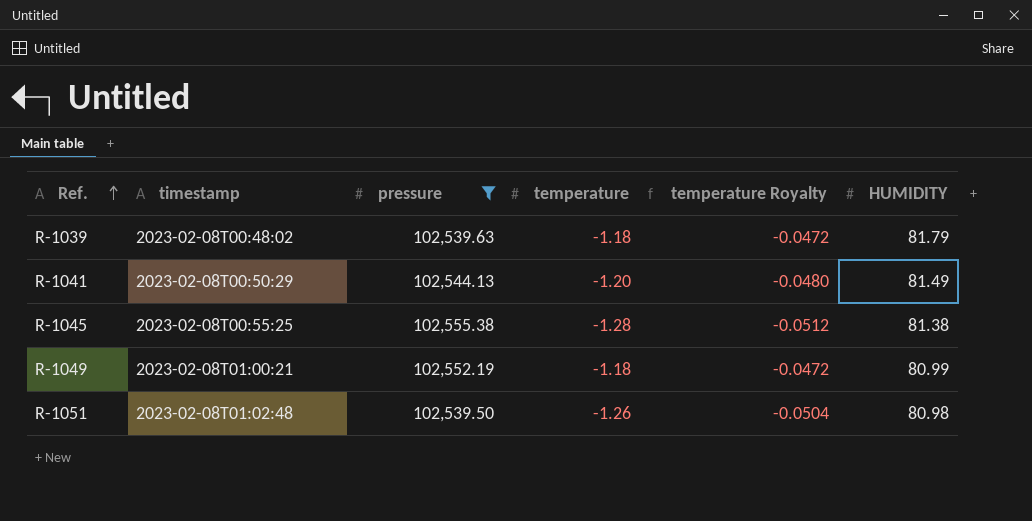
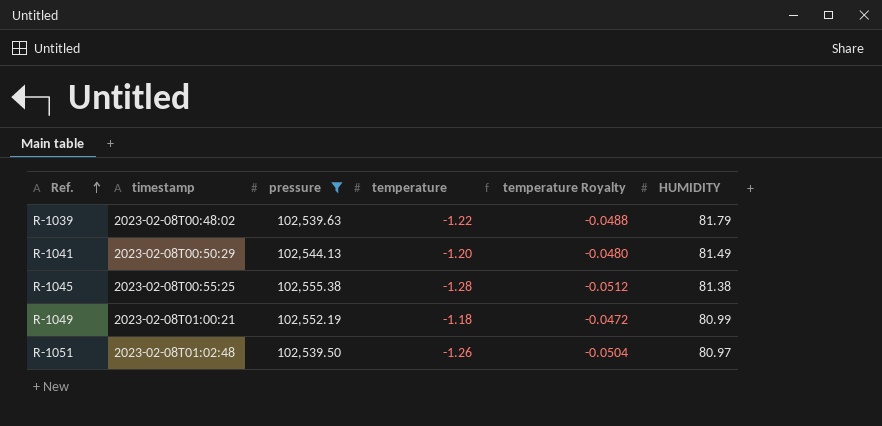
R-1039 | temperature: -1.18 -> -1.22
R-1039 | temperature Royalty: -0.0472 -> -0.0488
R-1051 | HUMIDITY: 80.98 -> 80.97

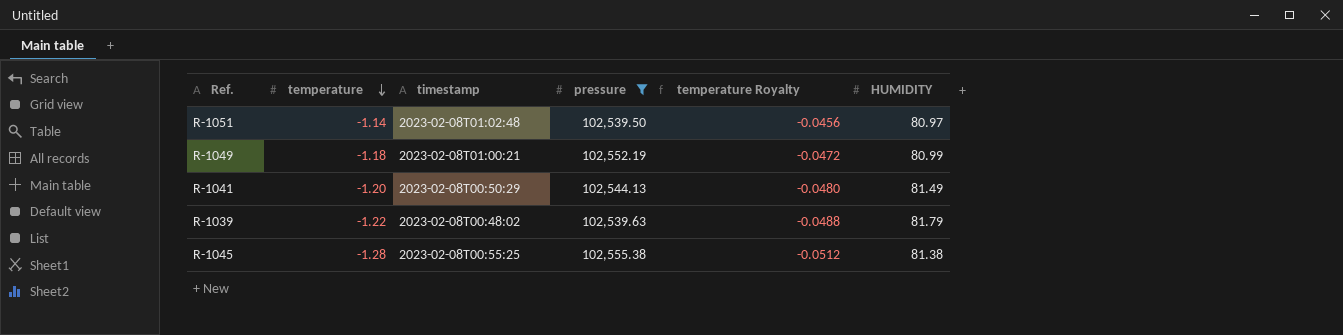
row order: Ref. ascending -> temperature descending
column temperature | position: 4 -> 2
R-1051 | temperature: -1.26 -> -1.14
R-1051 | temperature Royalty: -0.0504 -> -0.0456

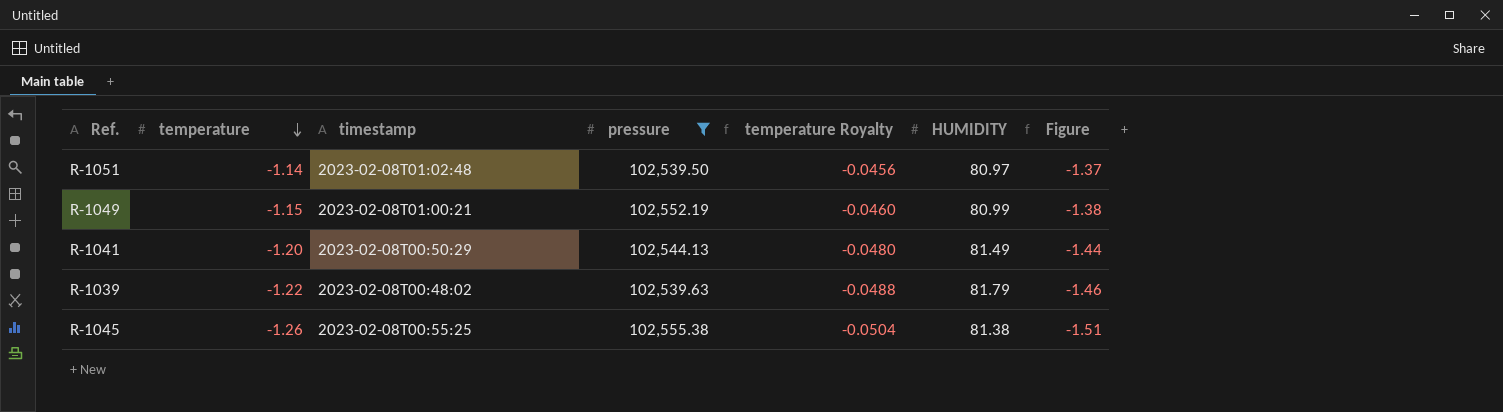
column Figure | formula: none -> [temperature] * 1.2
R-1049 | temperature: -1.18 -> -1.15
R-1049 | temperature Royalty: -0.0472 -> -0.0460
R-1045 | temperature: -1.28 -> -1.26
R-1045 | temperature Royalty: -0.0512 -> -0.0504

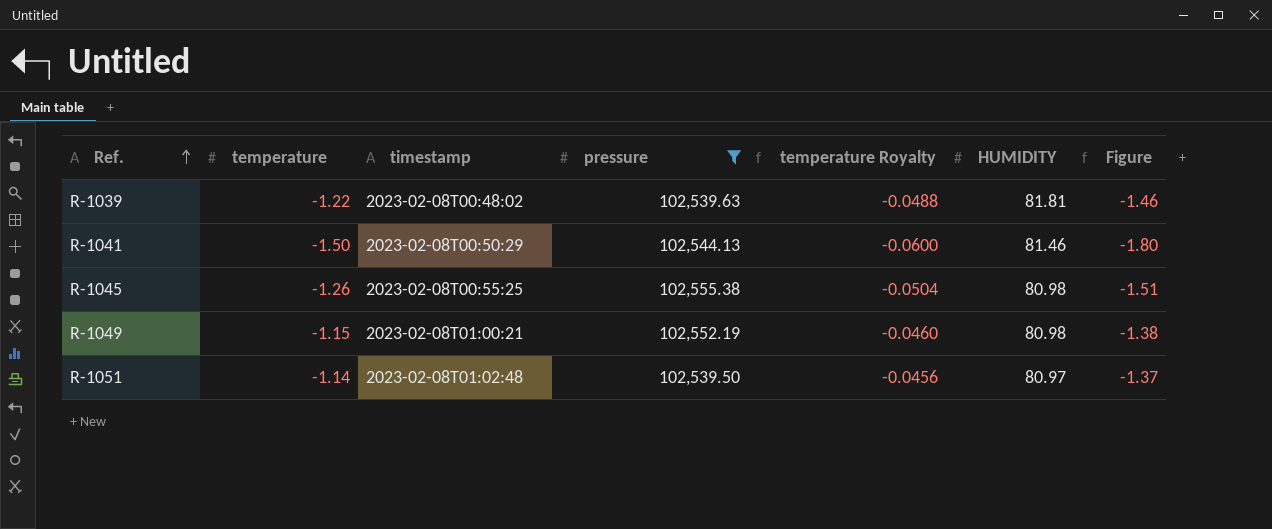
row order: temperature descending -> Ref. ascending
R-1039 | HUMIDITY: 81.79 -> 81.81
R-1041 | temperature: -1.20 -> -1.50
R-1041 | temperature Royalty: -0.0480 -> -0.0600
R-1041 | HUMIDITY: 81.49 -> 81.46
R-1041 | Figure: -1.44 -> -1.80
R-1045 | HUMIDITY: 81.38 -> 80.98
R-1049 | HUMIDITY: 80.99 -> 80.98

